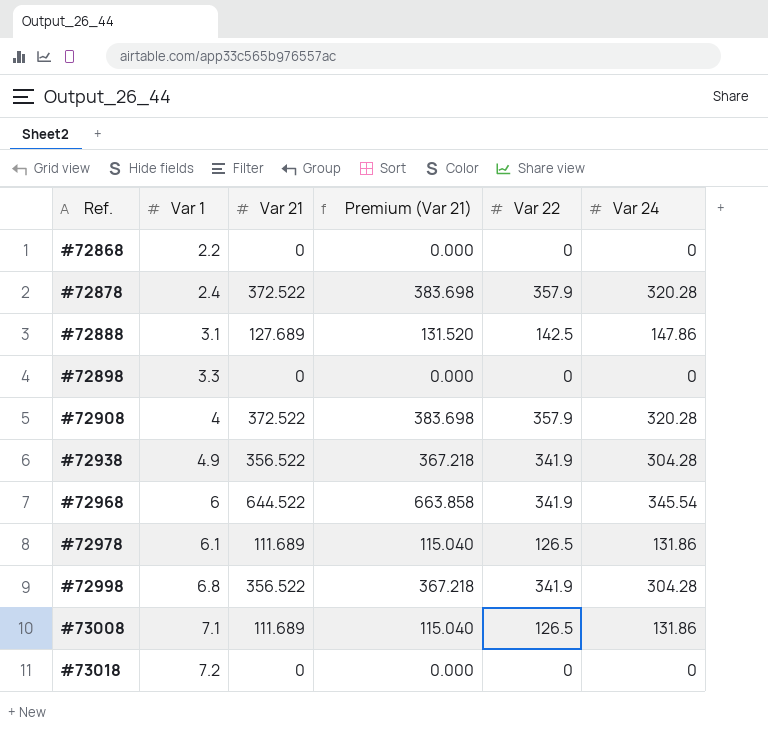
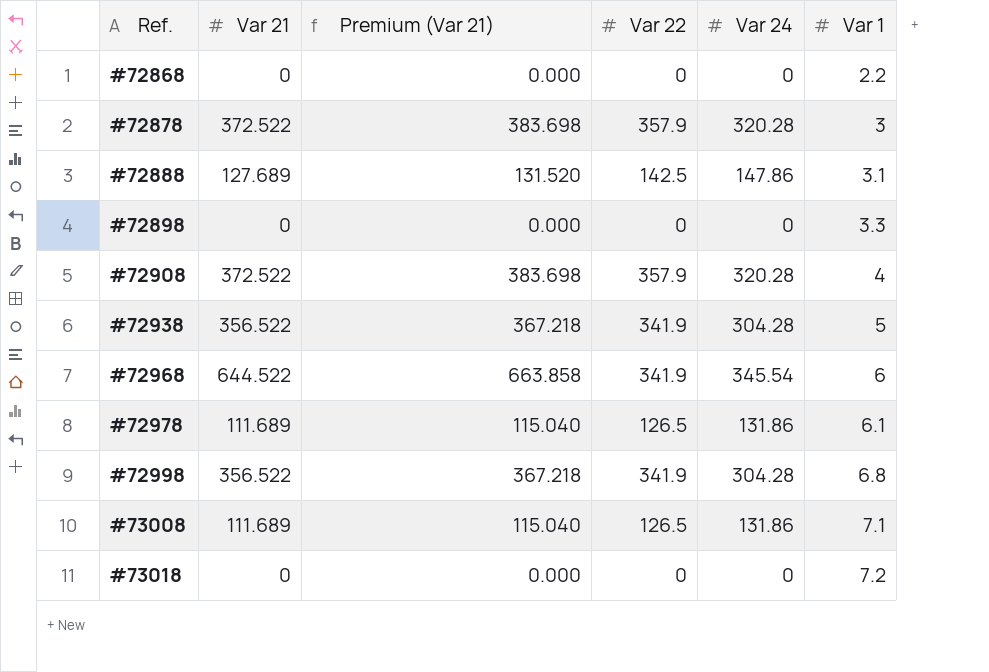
column Var 1 | position: 2 -> 6
#72878 | Var 1: 2.4 -> 3
#72938 | Var 1: 4.9 -> 5

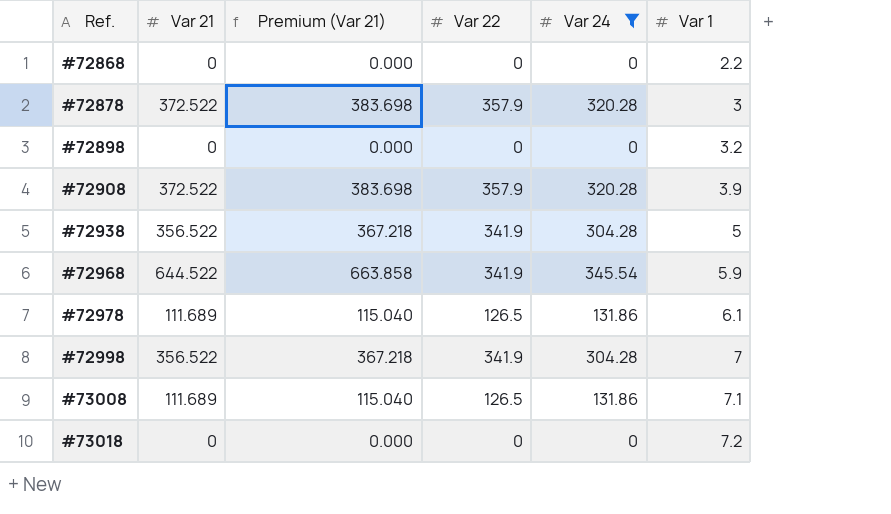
filter: none -> Var 24 != 147.86
#72898 | Var 1: 3.3 -> 3.2
#72908 | Var 1: 4 -> 3.9
#72968 | Var 1: 6 -> 5.9
#72998 | Var 1: 6.8 -> 7

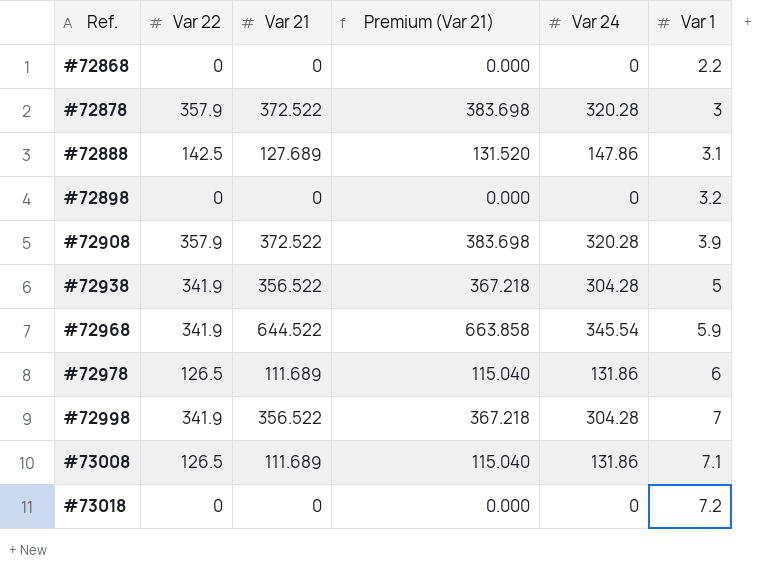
filter: Var 24 != 147.86 -> none
column Var 22 | position: 4 -> 2
#72978 | Var 1: 6.1 -> 6

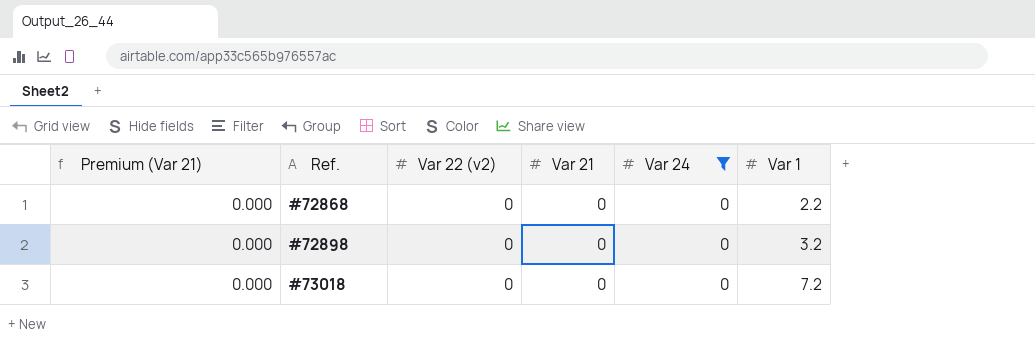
filter: none -> Var 24 = 0
column Premium (Var 21) | position: 4 -> 1
column name: Var 22 -> Var 22 (v2)

